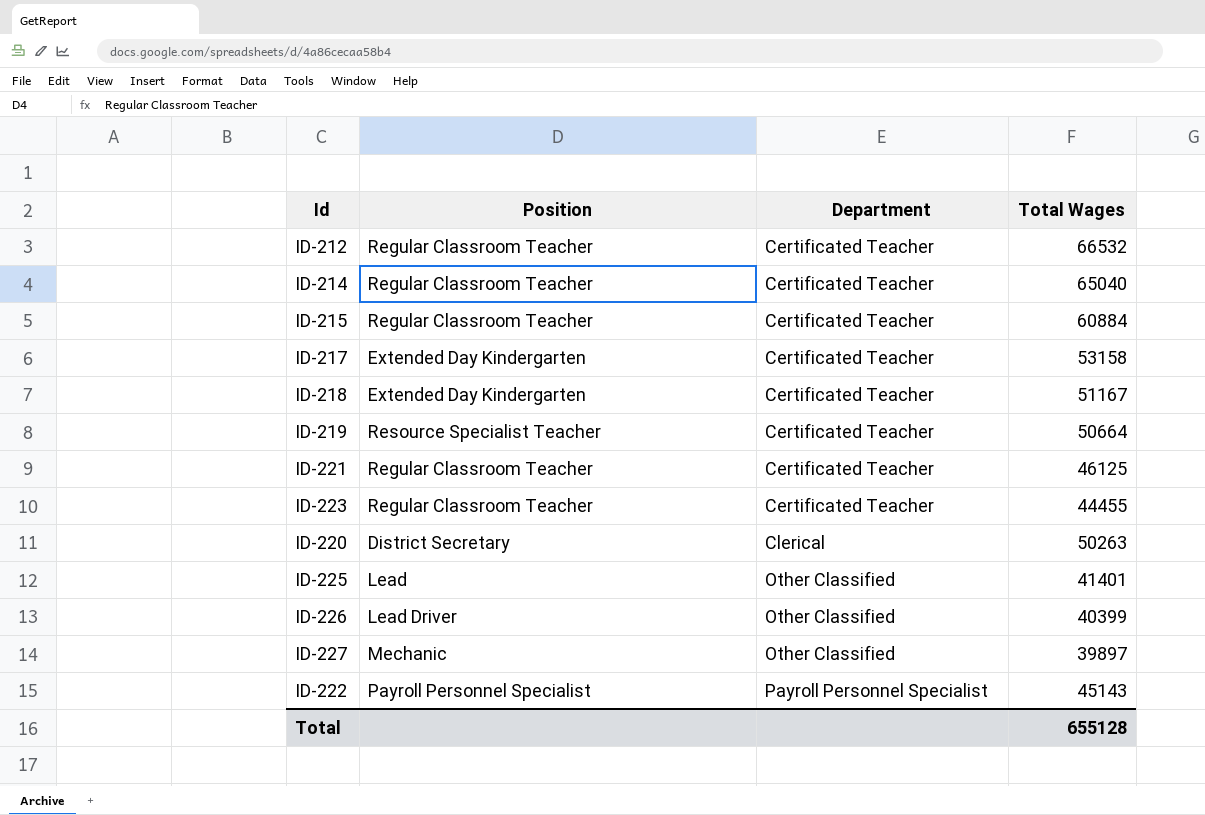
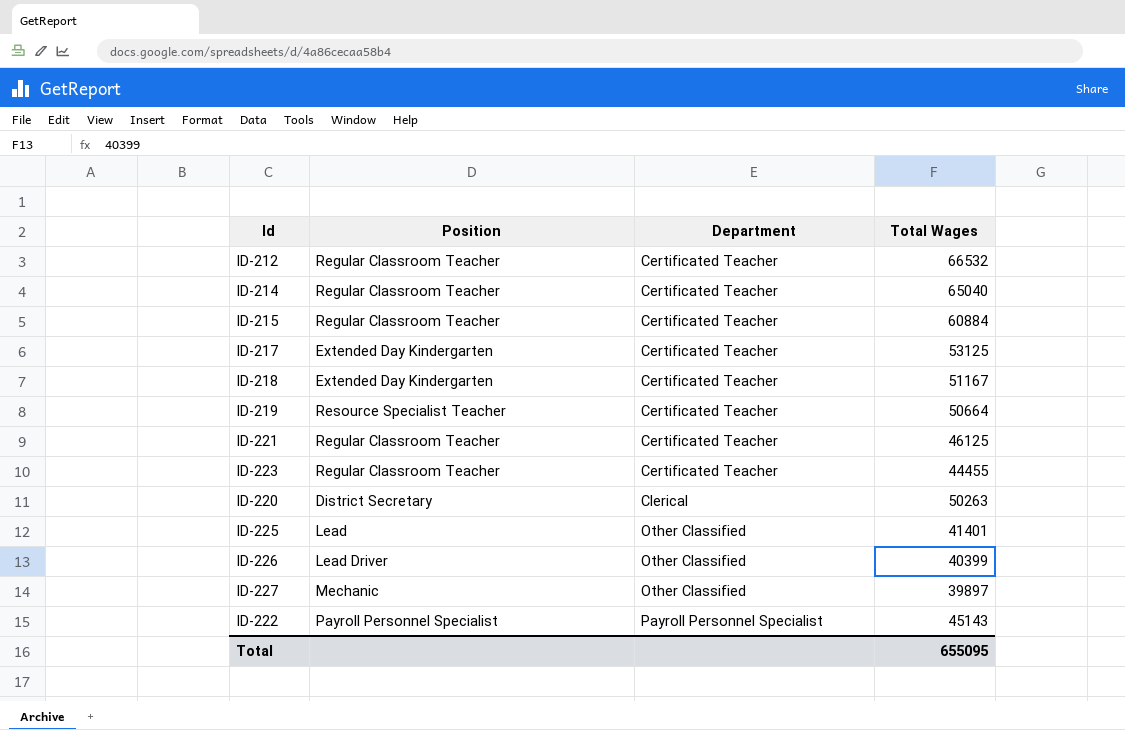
ID-217 | Total Wages: 53158 -> 53125
Total | Total Wages: 655128 -> 655095

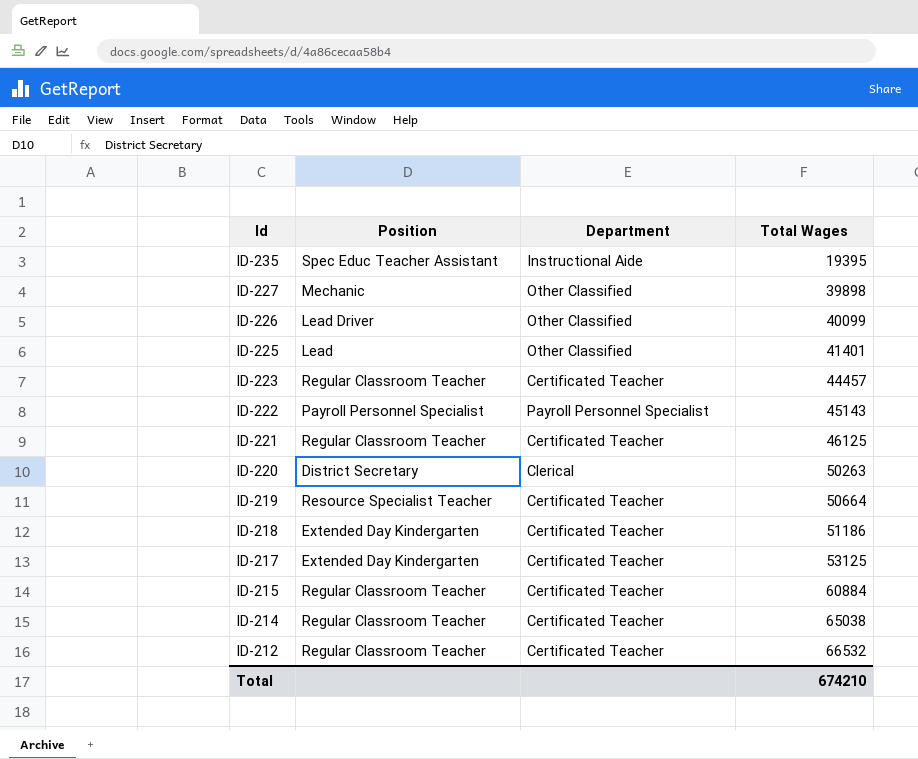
row order: Department ascending -> Id descending
row ID-235: none -> Spec Educ Teacher Assistant | Instructional Aide | 19395
ID-227 | Total Wages: 39897 -> 39898
ID-226 | Total Wages: 40399 -> 40099
ID-223 | Total Wages: 44455 -> 44457
ID-218 | Total Wages: 51167 -> 51186
ID-214 | Total Wages: 65040 -> 65038
Total | Total Wages: 655095 -> 674210

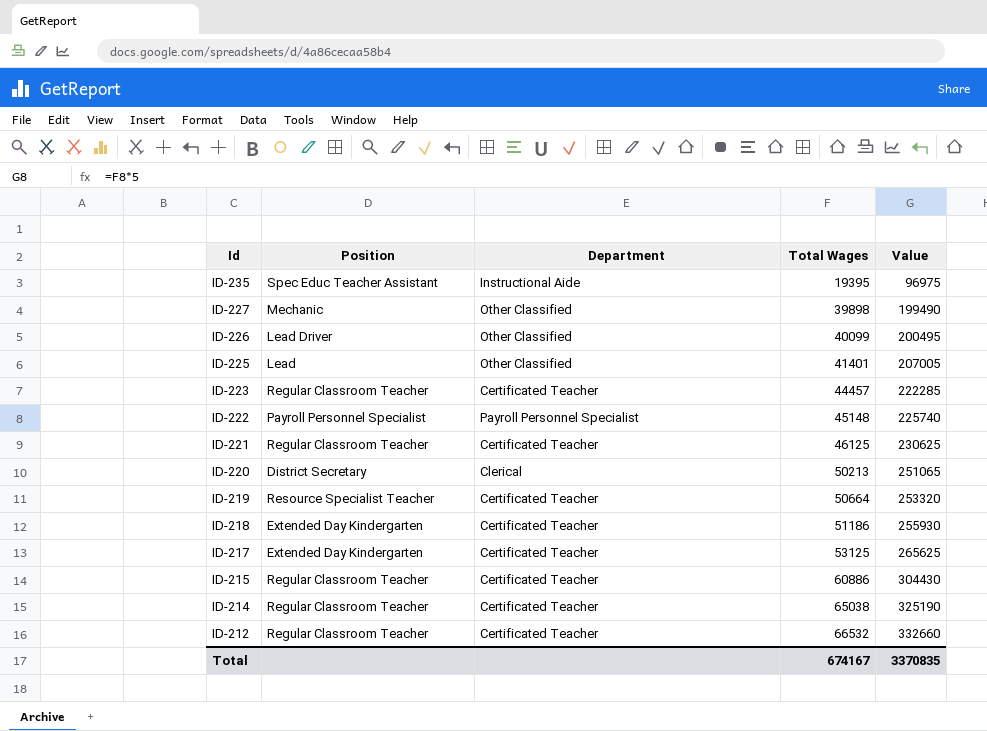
column Value | formula: none -> [Total Wages] * 5
ID-222 | Total Wages: 45143 -> 45148
ID-220 | Total Wages: 50263 -> 50213
ID-215 | Total Wages: 60884 -> 60886
Total | Total Wages: 674210 -> 674167

